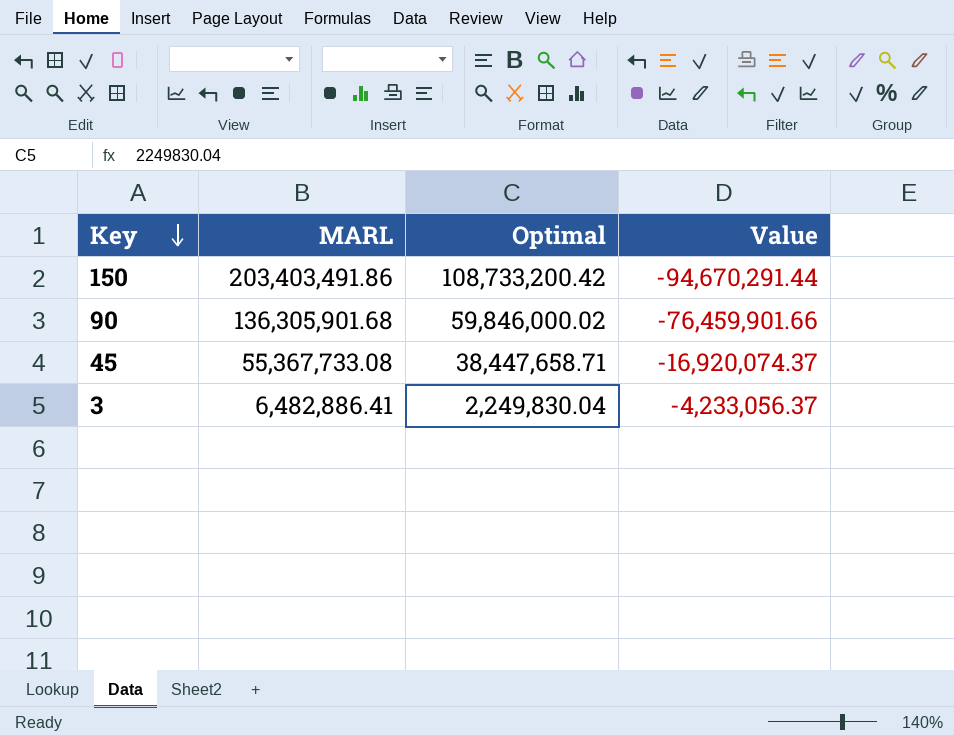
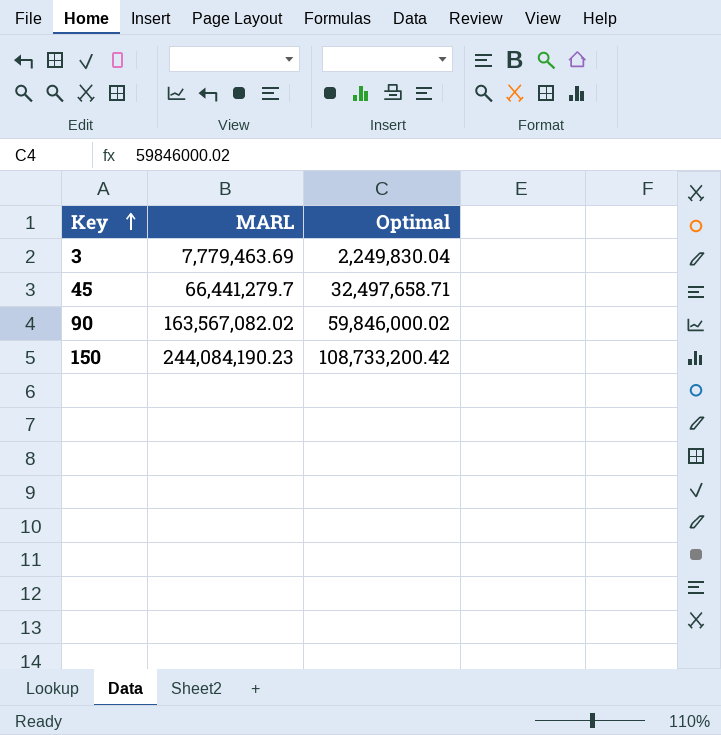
row order: Key descending -> Key ascending
column Value | formula: [Optimal] - [MARL] -> none
3 | MARL: 6,482,886.41 -> 7,779,463.69
45 | MARL: 55,367,733.08 -> 66,441,279.7
45 | Optimal: 38,447,658.71 -> 32,497,658.71
90 | MARL: 136,305,901.68 -> 163,567,082.02
150 | MARL: 203,403,491.86 -> 244,084,190.23

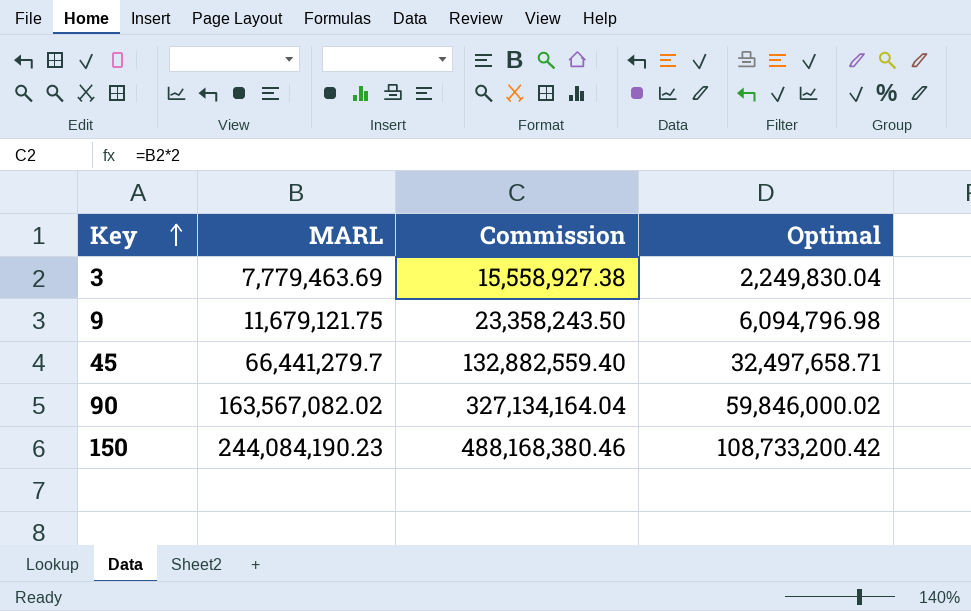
column Commission | formula: none -> [MARL] * 2
row 9: none -> 11,679,121.75 | 23,358,243.50 | 6,094,796.98

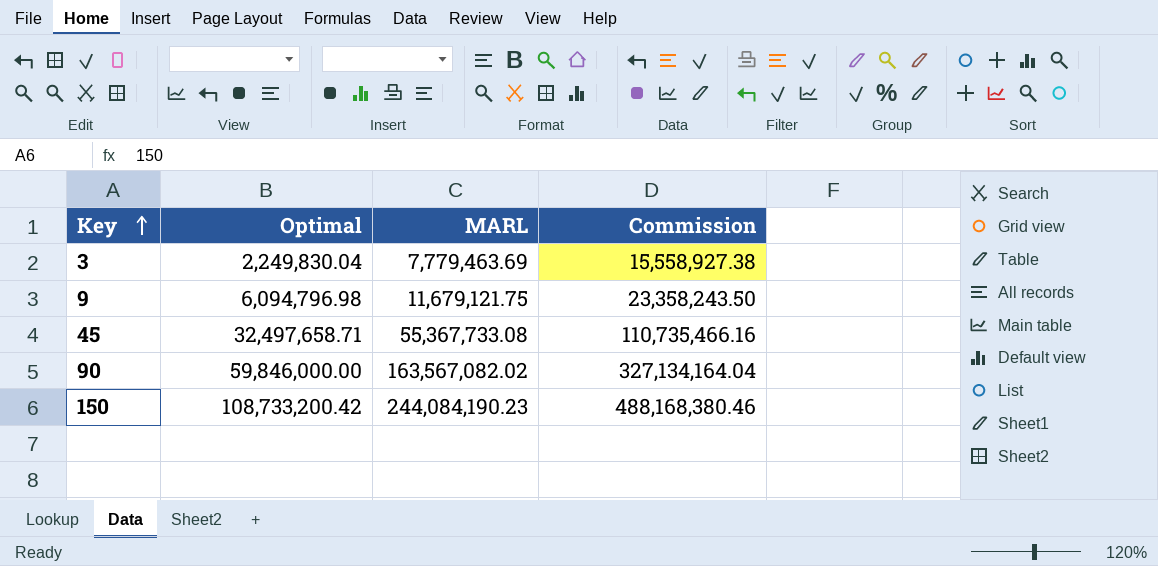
column Optimal | position: 4 -> 2
45 | MARL: 66,441,279.7 -> 55,367,733.08
45 | Commission: 132,882,559.40 -> 110,735,466.16
90 | Optimal: 59,846,000.02 -> 59,846,000.00

